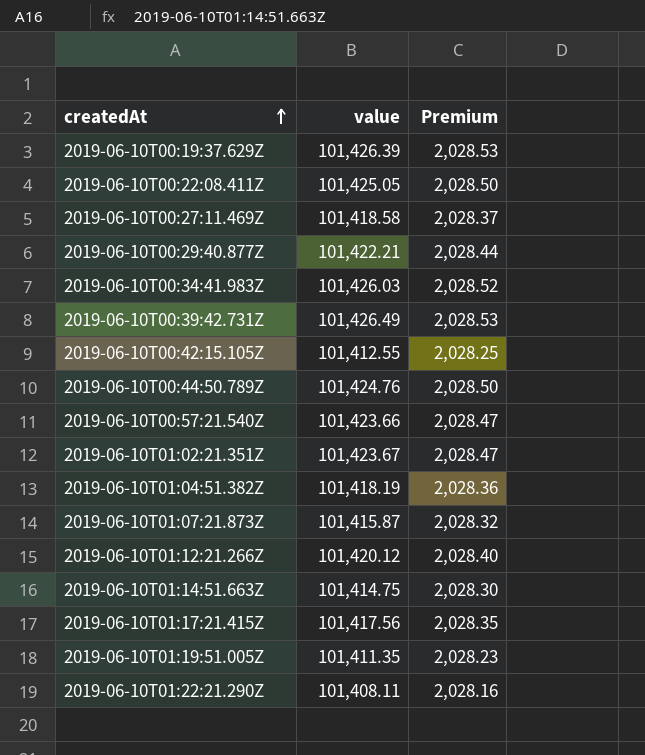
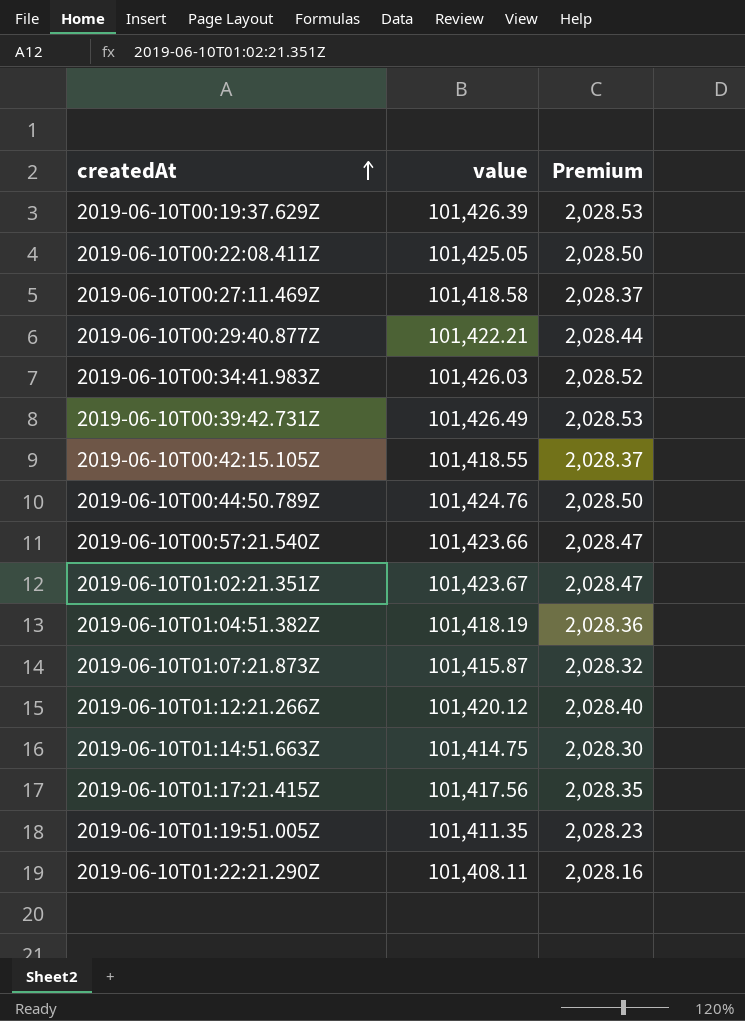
2019-06-10T00:42:15.105Z | value: 101,412.55 -> 101,418.55
2019-06-10T00:42:15.105Z | Premium: 2,028.25 -> 2,028.37

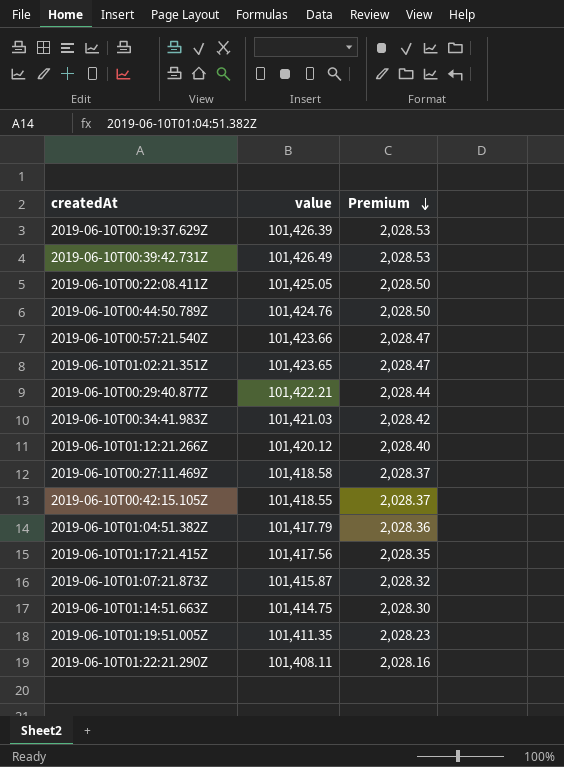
row order: createdAt ascending -> Premium descending
2019-06-10T01:02:21.351Z | value: 101,423.67 -> 101,423.65
2019-06-10T00:34:41.983Z | value: 101,426.03 -> 101,421.03
2019-06-10T00:34:41.983Z | Premium: 2,028.52 -> 2,028.42
2019-06-10T01:04:51.382Z | value: 101,418.19 -> 101,417.79

